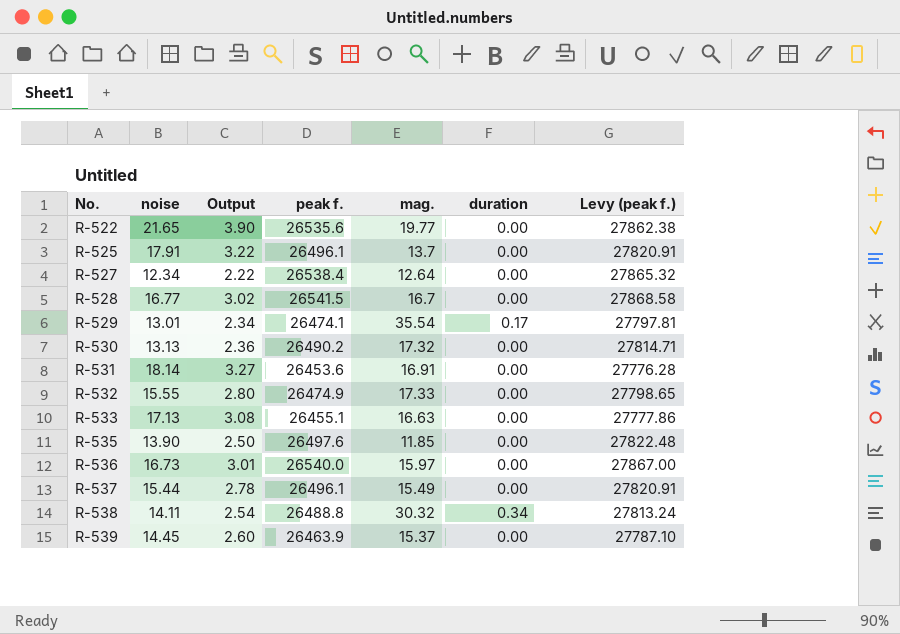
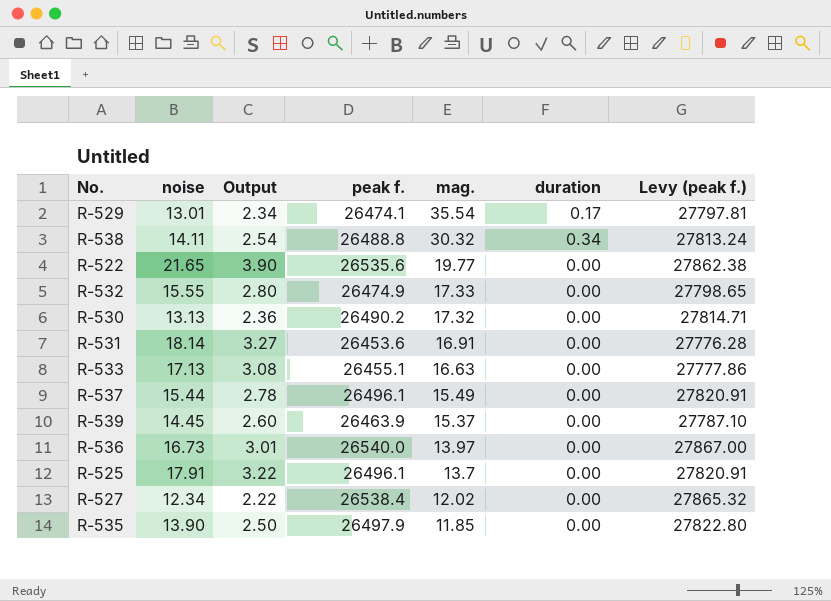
row order: No. ascending -> mag. descending
row R-528: 16.77 | 3.02 | 26541.5 | 16.7 | 0.00 | 27868.58 -> none
R-536 | mag.: 15.97 -> 13.97
R-527 | mag.: 12.64 -> 12.02
R-535 | peak f.: 26497.6 -> 26497.9
R-535 | Levy (peak f.): 27822.48 -> 27822.80

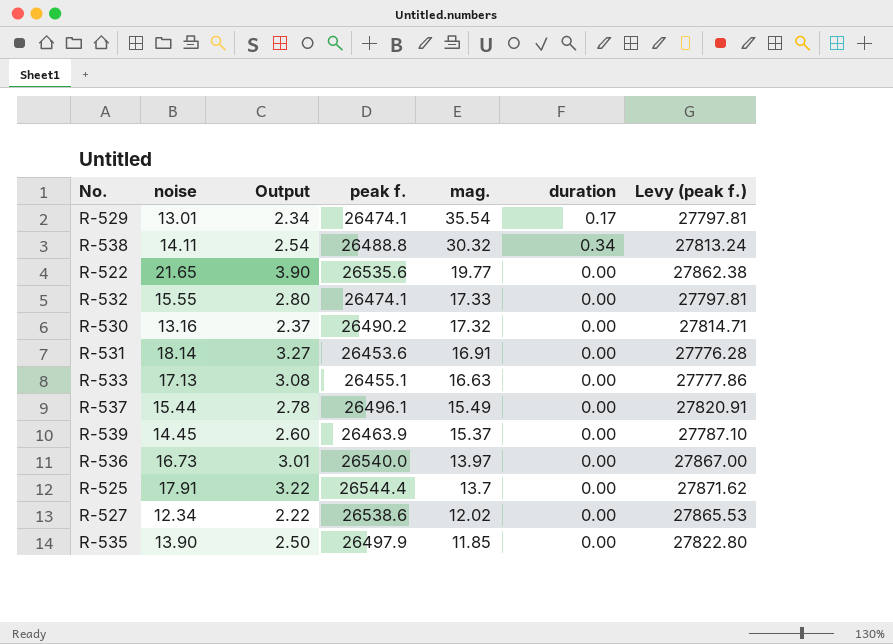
R-532 | peak f.: 26474.9 -> 26474.1
R-532 | Levy (peak f.): 27798.65 -> 27797.81
R-530 | noise: 13.13 -> 13.16
R-530 | Output: 2.36 -> 2.37
R-525 | peak f.: 26496.1 -> 26544.4
R-525 | Levy (peak f.): 27820.91 -> 27871.62
R-527 | peak f.: 26538.4 -> 26538.6
R-527 | Levy (peak f.): 27865.32 -> 27865.53

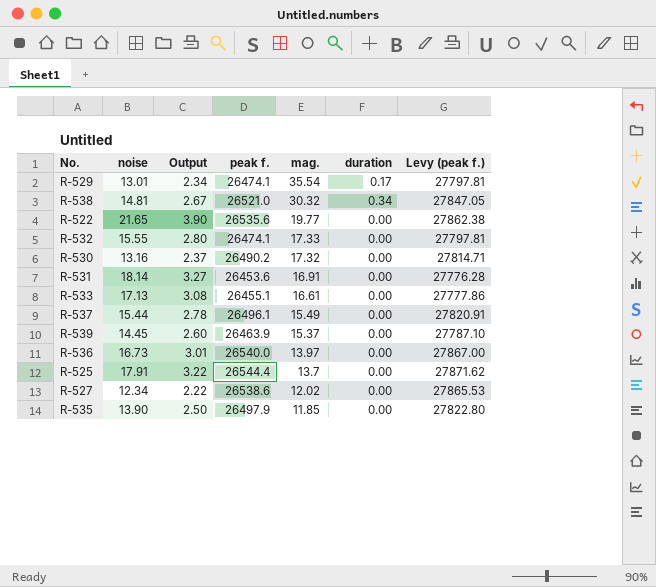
R-538 | noise: 14.11 -> 14.81
R-538 | Output: 2.54 -> 2.67
R-538 | peak f.: 26488.8 -> 26521.0
R-538 | Levy (peak f.): 27813.24 -> 27847.05
R-533 | mag.: 16.63 -> 16.61

